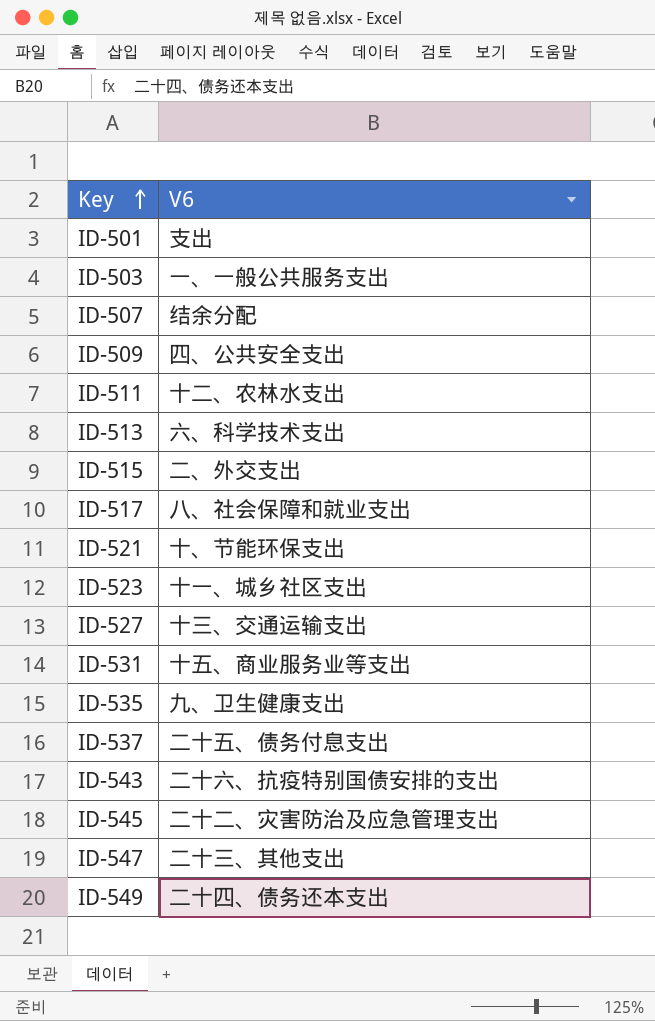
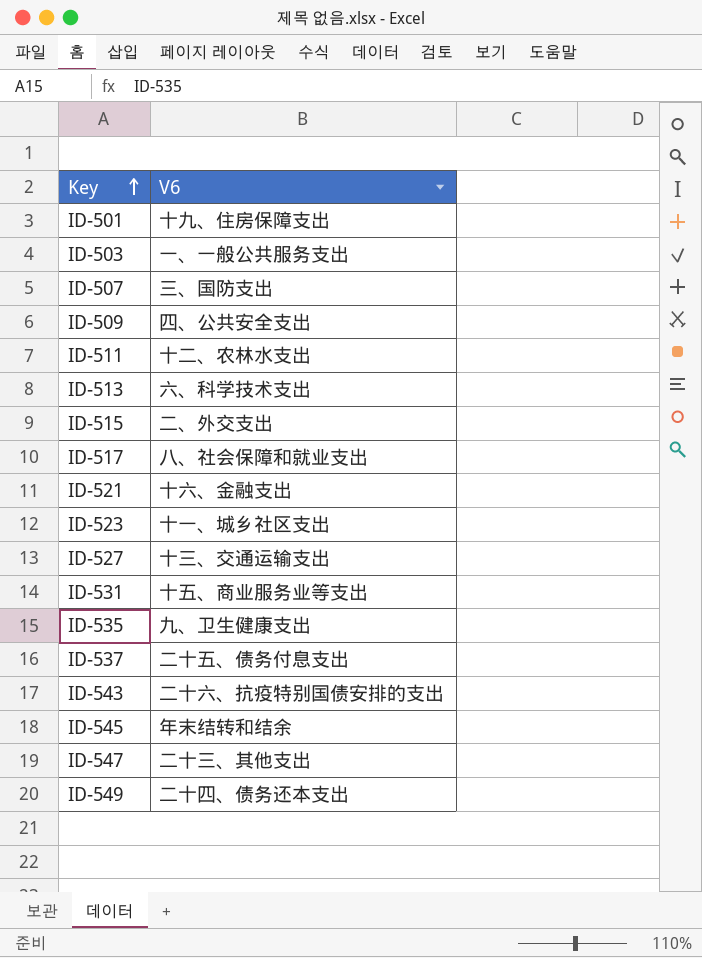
ID-501 | V6: 支出 -> 十九、住房保障支出
ID-507 | V6: 结余分配 -> 三、国防支出
ID-521 | V6: 十、节能环保支出 -> 十六、金融支出
ID-545 | V6: 二十二、灾害防治及应急管理支出 -> 年末结转和结余

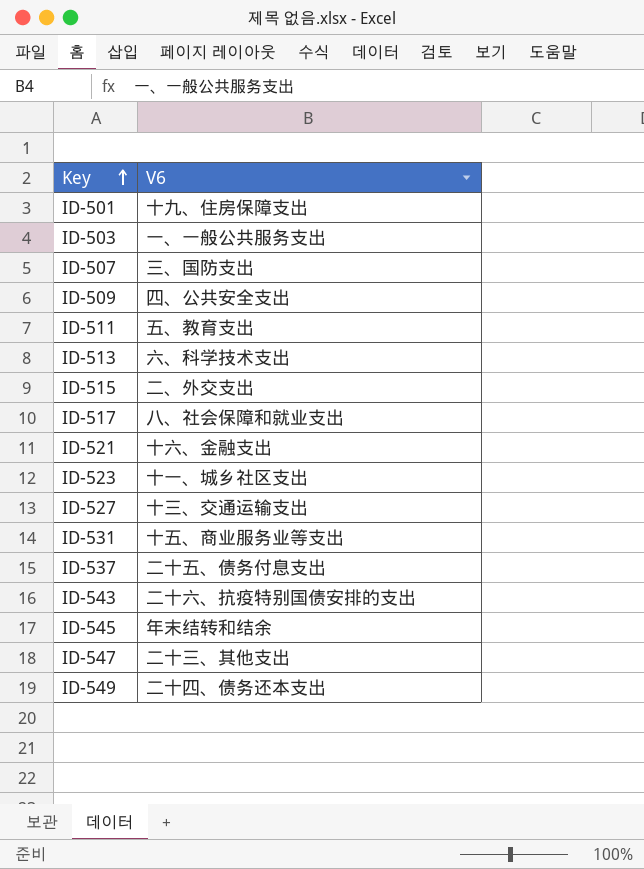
row ID-535: 九、卫生健康支出 -> none
ID-511 | V6: 十二、农林水支出 -> 五、教育支出

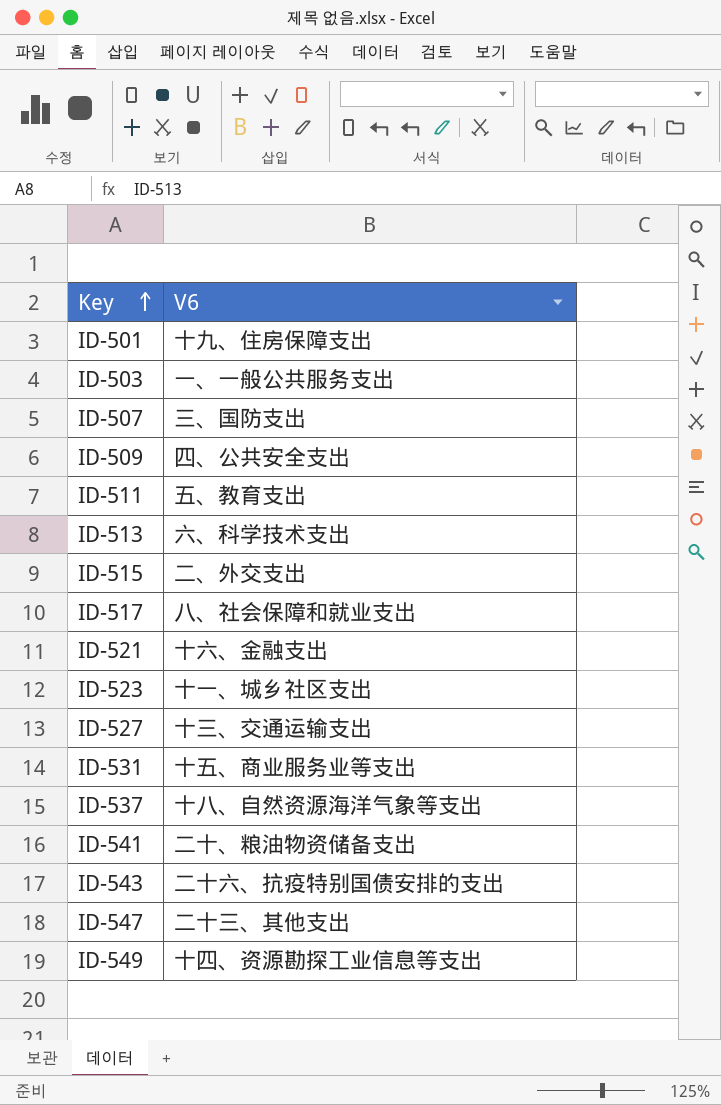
row ID-545: 年末结转和结余 -> none
ID-537 | V6: 二十五、债务付息支出 -> 十八、自然资源海洋气象等支出
row ID-541: none -> 二十、粮油物资储备支出
ID-549 | V6: 二十四、债务还本支出 -> 十四、资源勘探工业信息等支出

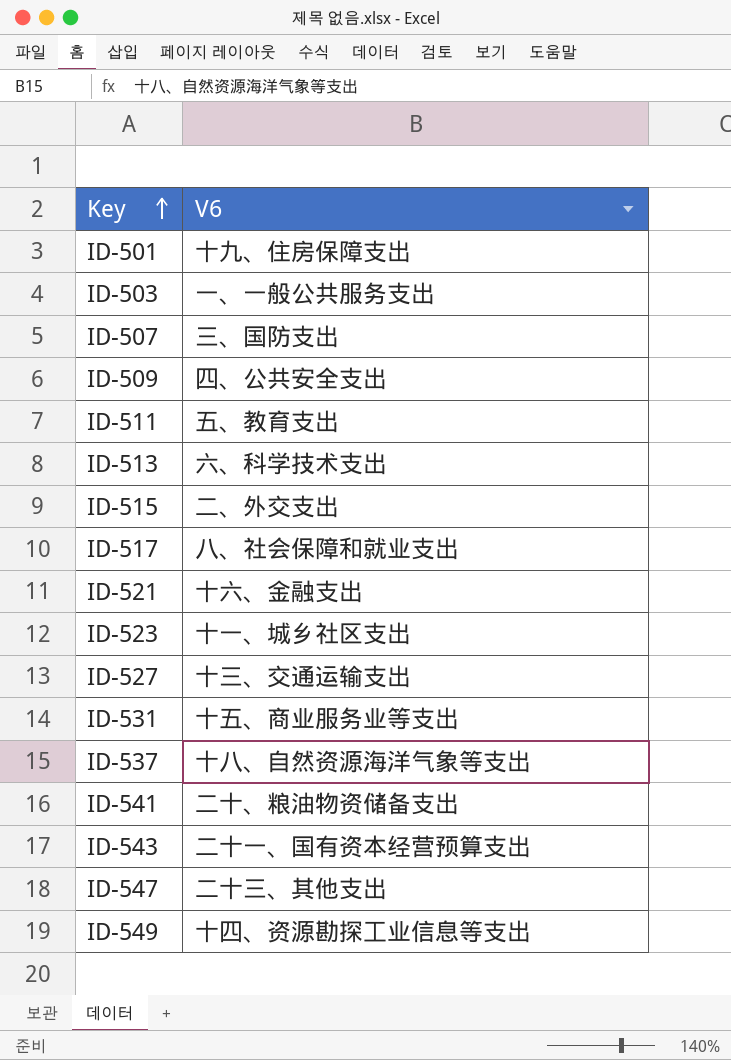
ID-543 | V6: 二十六、抗疫特别国债安排的支出 -> 二十一、国有资本经营预算支出

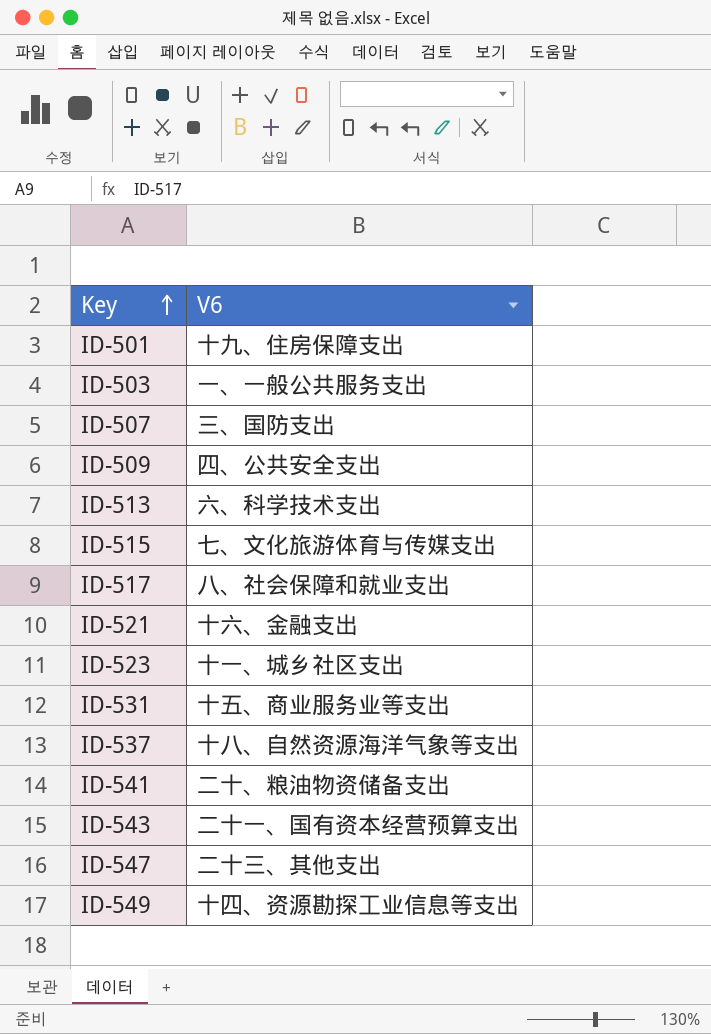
row ID-511: 五、教育支出 -> none
row ID-527: 十三、交通运输支出 -> none
ID-515 | V6: 二、外交支出 -> 七、文化旅游体育与传媒支出

